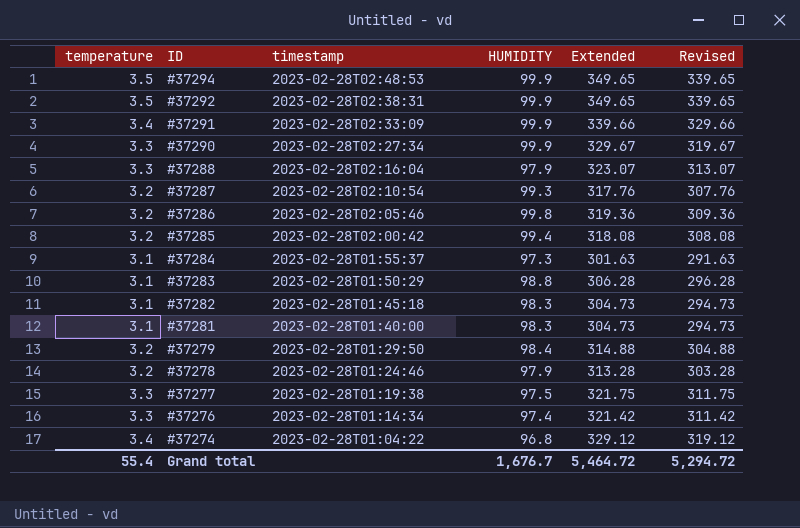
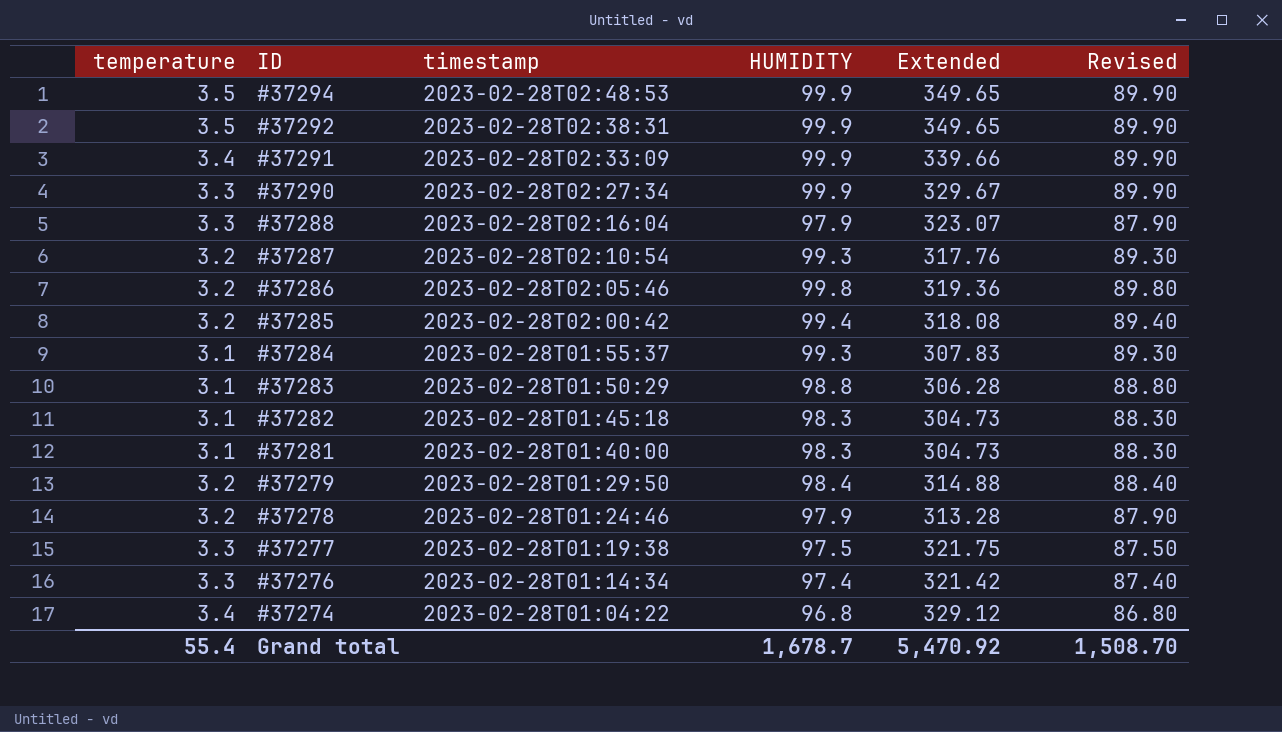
column Revised | formula: [Extended] - 10 -> [HUMIDITY] - 10
#37284 | HUMIDITY: 97.3 -> 99.3
#37284 | Extended: 301.63 -> 307.83
Grand total | HUMIDITY: 1,676.7 -> 1,678.7
Grand total | Extended: 5,464.72 -> 5,470.92
Grand total | Revised: 5,294.72 -> 1,508.70

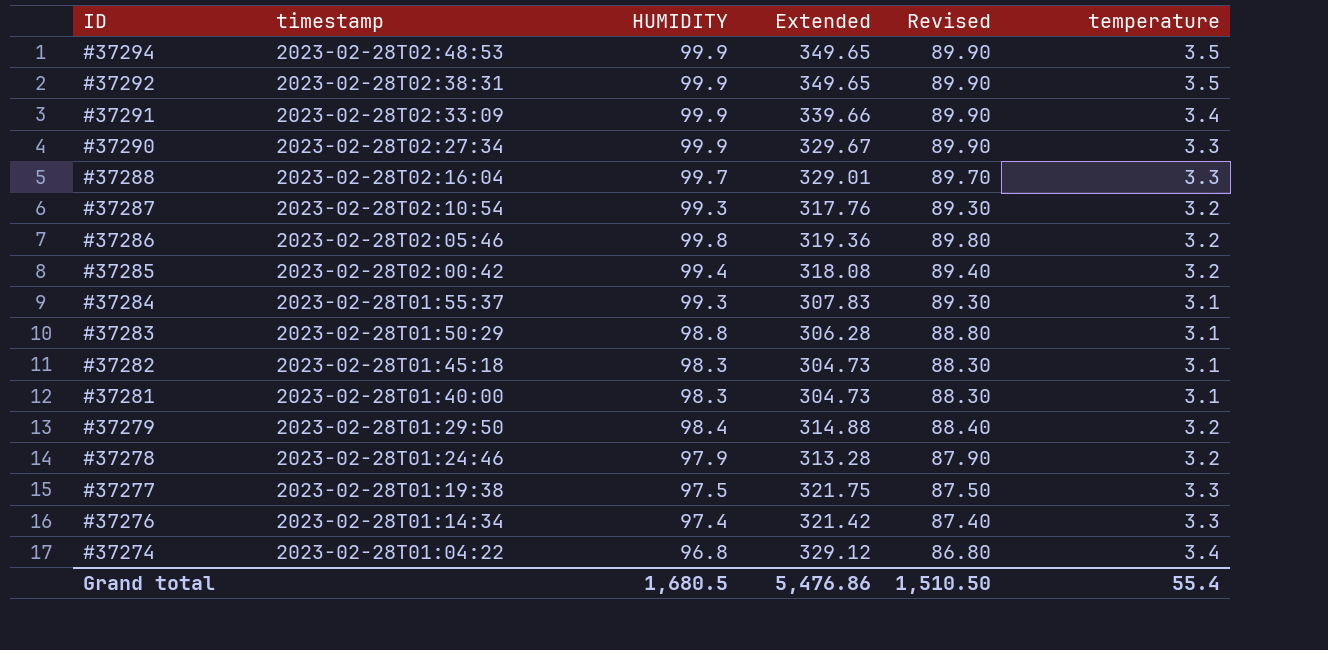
column temperature | position: 1 -> 6
#37288 | HUMIDITY: 97.9 -> 99.7
#37288 | Extended: 323.07 -> 329.01
#37288 | Revised: 87.90 -> 89.70
Grand total | HUMIDITY: 1,678.7 -> 1,680.5
Grand total | Extended: 5,470.92 -> 5,476.86
Grand total | Revised: 1,508.70 -> 1,510.50

